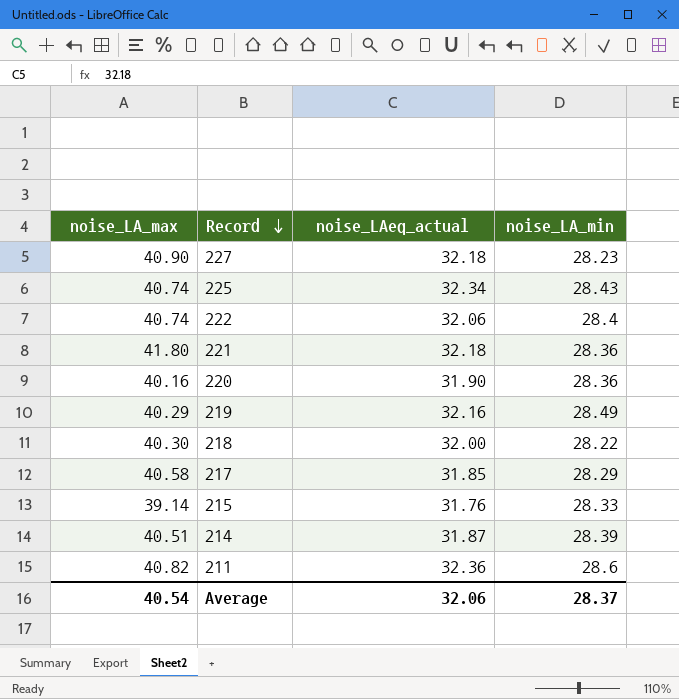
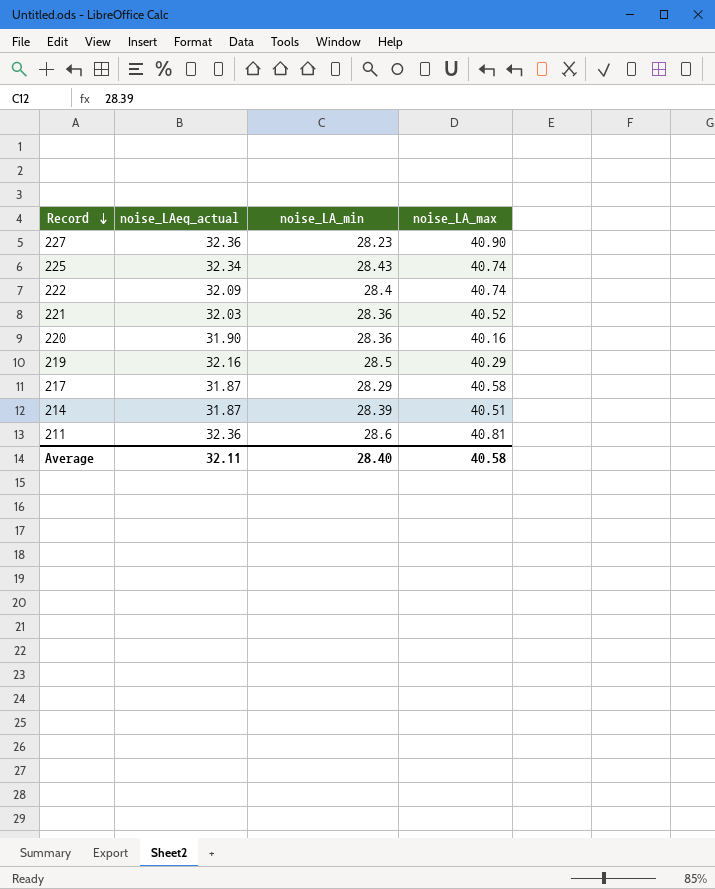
column noise_LA_max | position: 1 -> 4
row 218: 40.30 | 32.00 | 28.22 -> none
row 215: 39.14 | 31.76 | 28.33 -> none
227 | noise_LAeq_actual: 32.18 -> 32.36
222 | noise_LAeq_actual: 32.06 -> 32.09
221 | noise_LAeq_actual: 32.18 -> 32.03
221 | noise_LA_max: 41.80 -> 40.52
219 | noise_LA_min: 28.49 -> 28.5
217 | noise_LAeq_actual: 31.85 -> 31.87
211 | noise_LA_max: 40.82 -> 40.81
Average | noise_LAeq_actual: 32.06 -> 32.11
Average | noise_LA_min: 28.37 -> 28.40
Average | noise_LA_max: 40.54 -> 40.58

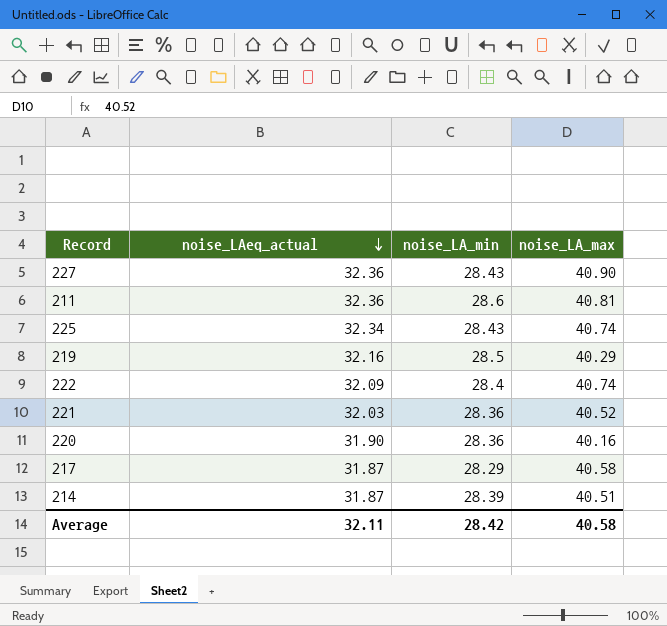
row order: Record descending -> noise_LAeq_actual descending
227 | noise_LA_min: 28.23 -> 28.43
Average | noise_LA_min: 28.40 -> 28.42

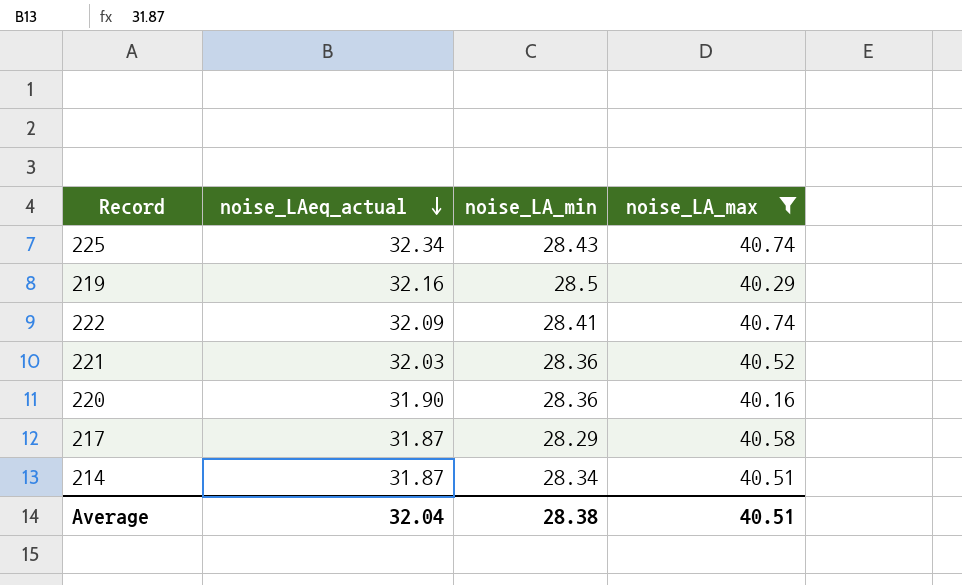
filter: none -> noise_LA_max <= 40.74
222 | noise_LA_min: 28.4 -> 28.41
214 | noise_LA_min: 28.39 -> 28.34
Average | noise_LAeq_actual: 32.11 -> 32.04
Average | noise_LA_min: 28.42 -> 28.38
Average | noise_LA_max: 40.58 -> 40.51

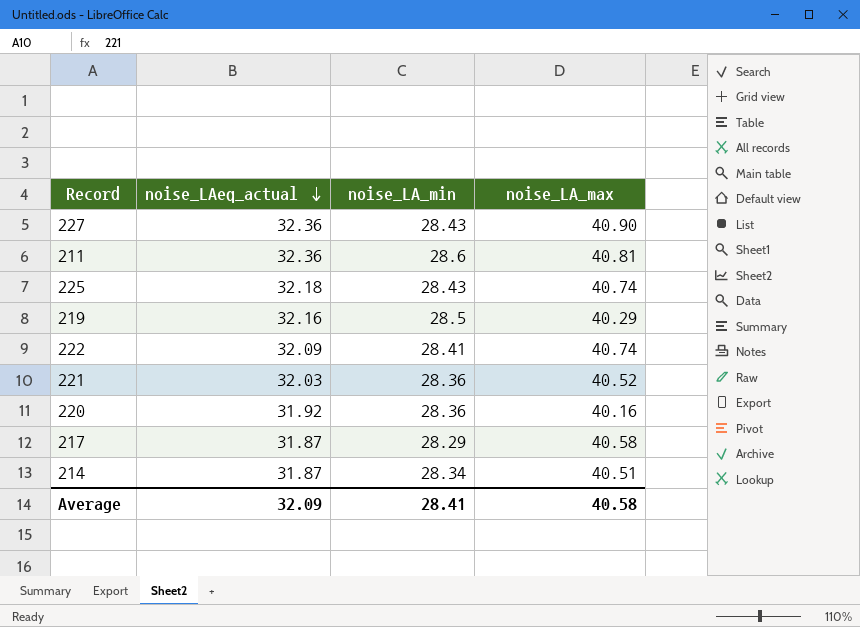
filter: noise_LA_max <= 40.74 -> none
225 | noise_LAeq_actual: 32.34 -> 32.18
220 | noise_LAeq_actual: 31.90 -> 31.92
Average | noise_LAeq_actual: 32.04 -> 32.09
Average | noise_LA_min: 28.38 -> 28.41
Average | noise_LA_max: 40.51 -> 40.58

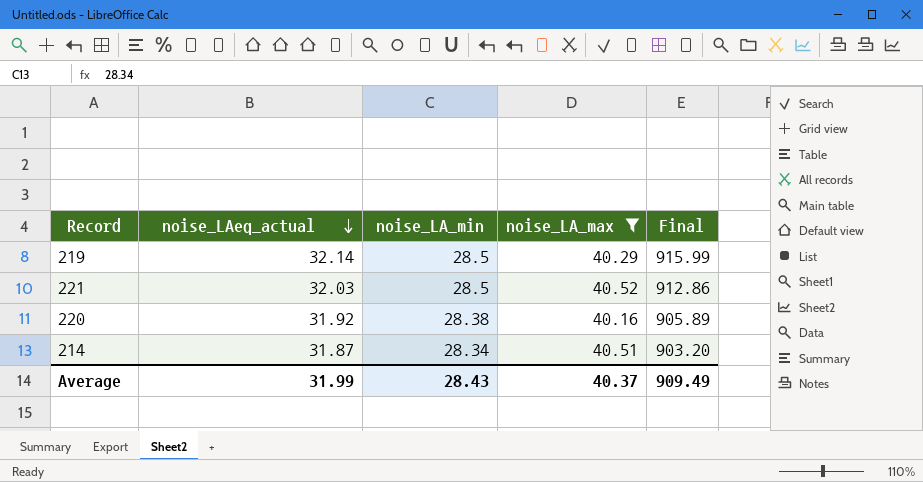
filter: none -> noise_LA_max <= 40.52
column Final | formula: none -> [noise_LAeq_actual] * [noise_LA_min]
219 | noise_LAeq_actual: 32.16 -> 32.14
221 | noise_LA_min: 28.36 -> 28.5
220 | noise_LA_min: 28.36 -> 28.38
Average | noise_LAeq_actual: 32.09 -> 31.99
Average | noise_LA_min: 28.41 -> 28.43
Average | noise_LA_max: 40.58 -> 40.37

